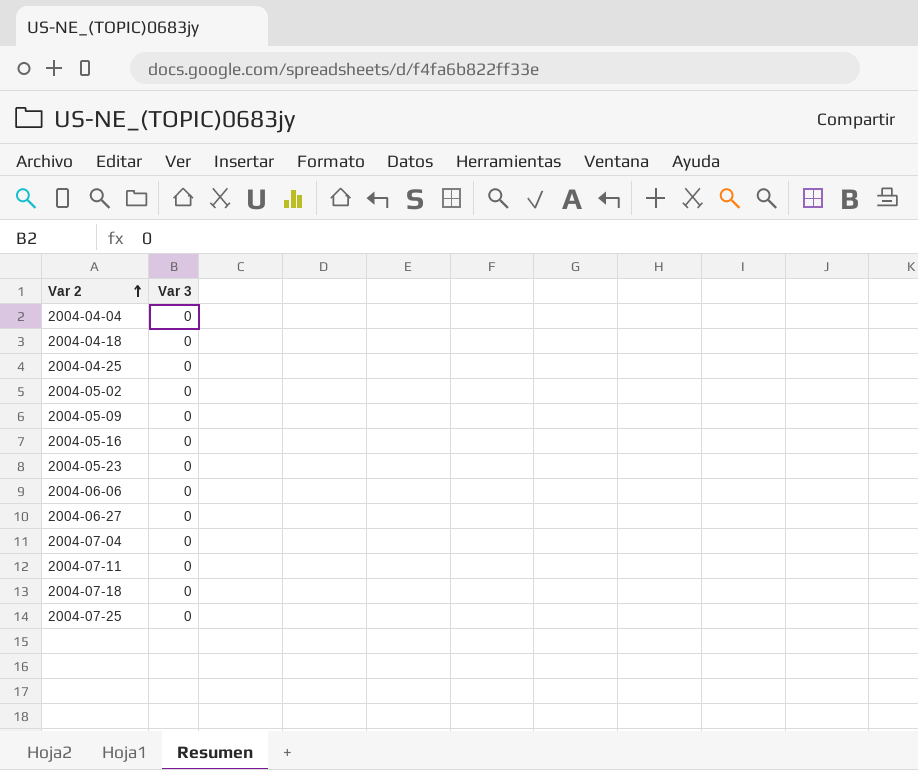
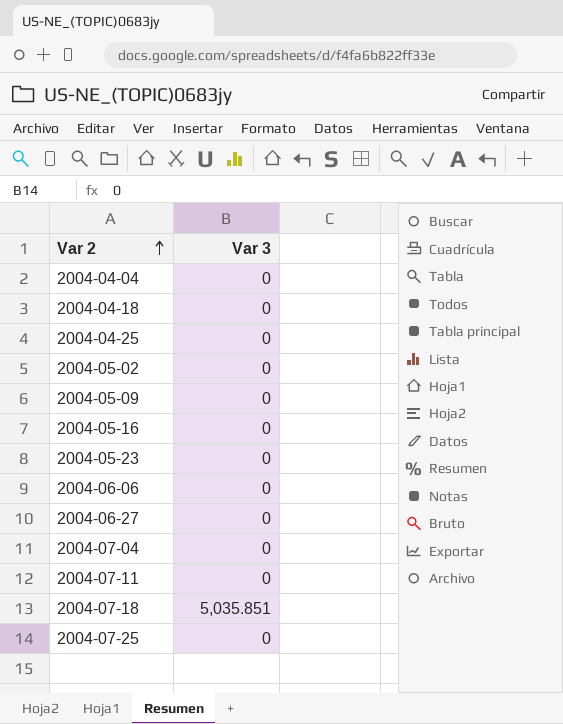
2004-07-18 | Var 3: 0 -> 5,035.851

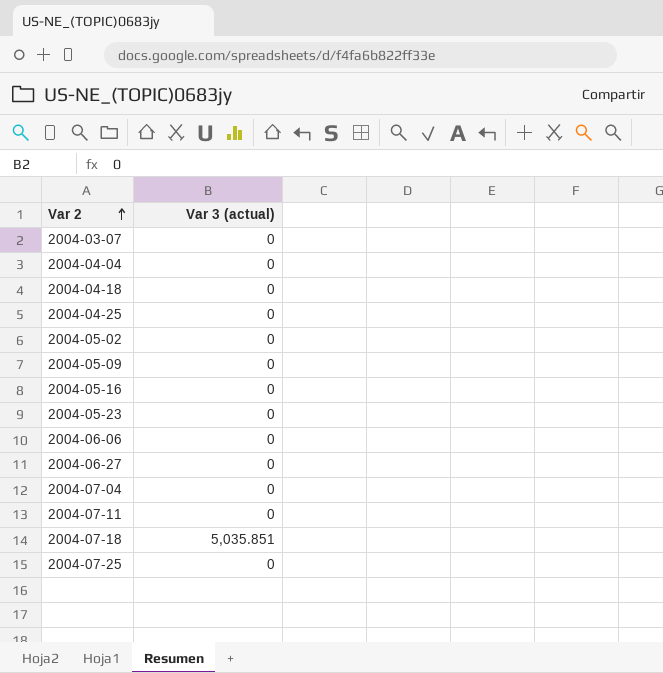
column name: Var 3 -> Var 3 (actual)
row 2004-03-07: none -> 0

